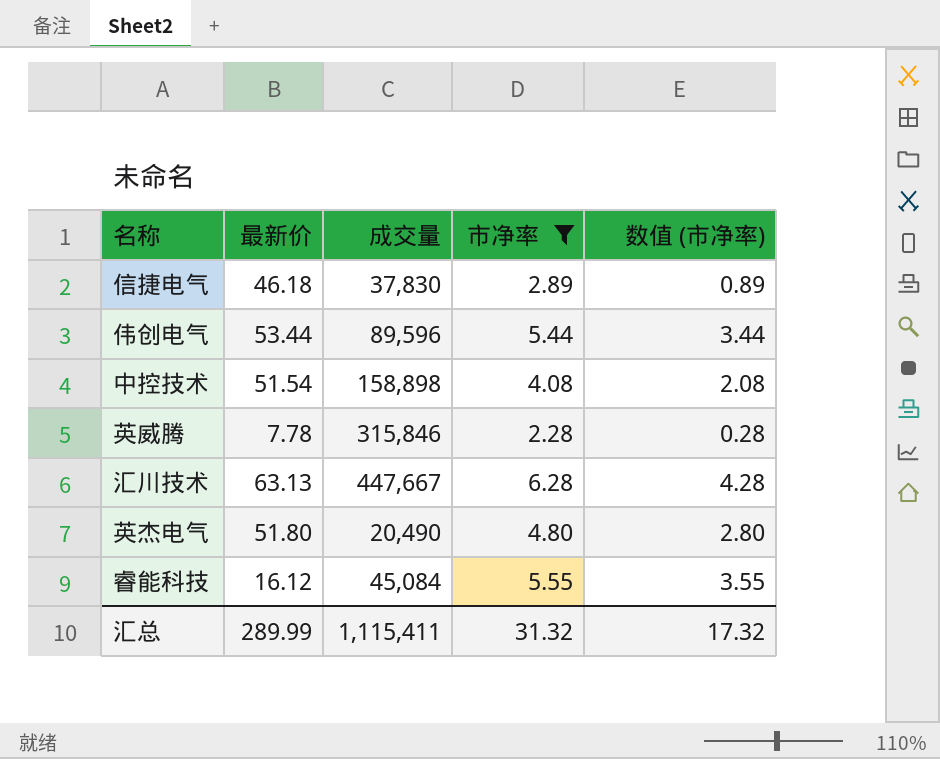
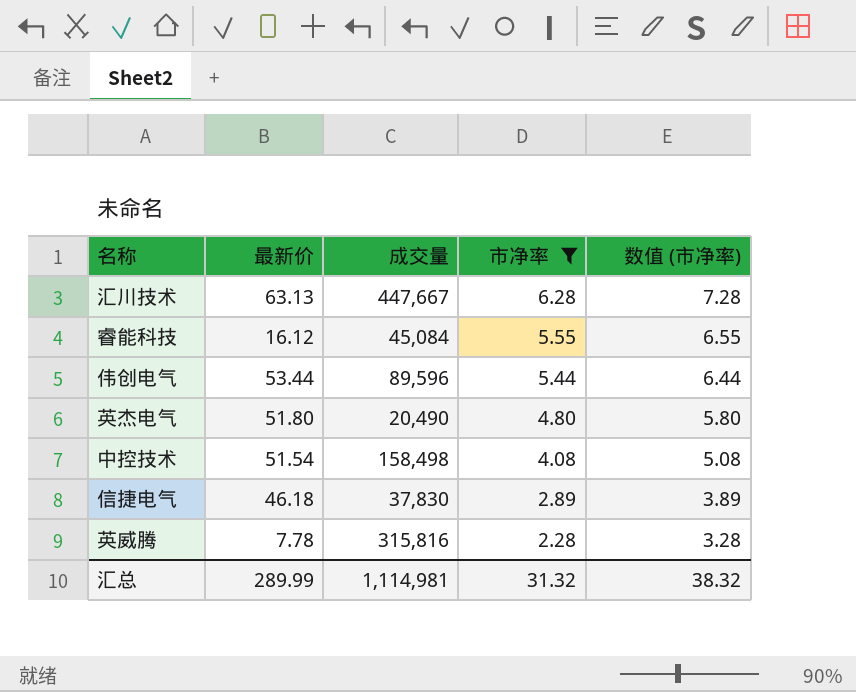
row order: none -> 市净率 descending
column 数值 (市净率) | formula: [市净率] - 2 -> [市净率] + 1
中控技术 | 成交量: 158,898 -> 158,498
英威腾 | 成交量: 315,846 -> 315,816
汇总 | 成交量: 1,115,411 -> 1,114,981
汇总 | 数值 (市净率): 17.32 -> 38.32

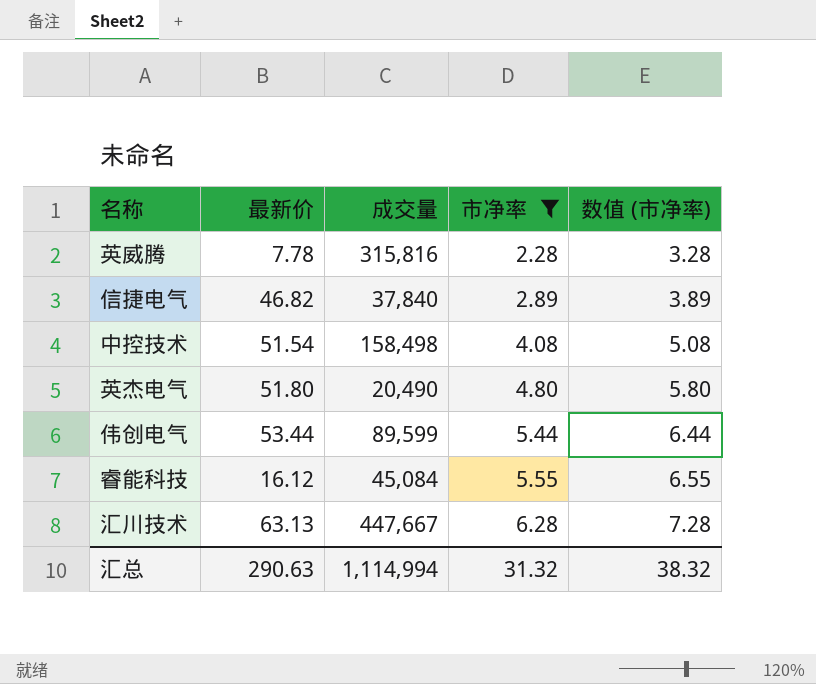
row order: 市净率 descending -> 市净率 ascending
信捷电气 | 最新价: 46.18 -> 46.82
信捷电气 | 成交量: 37,830 -> 37,840
伟创电气 | 成交量: 89,596 -> 89,599
汇总 | 最新价: 289.99 -> 290.63
汇总 | 成交量: 1,114,981 -> 1,114,994

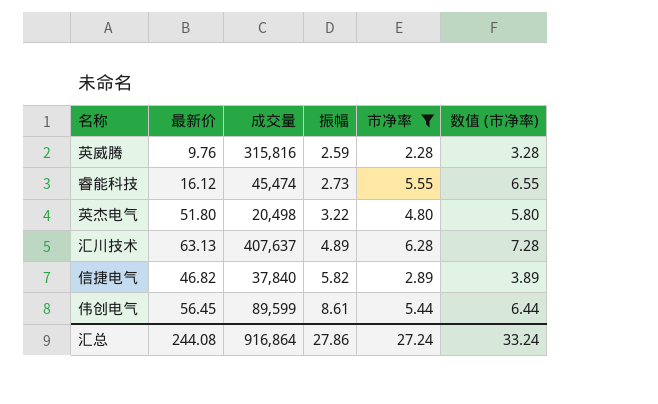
row order: 市净率 ascending -> 振幅 ascending
column 振幅 | position: none -> 4
row 中控技术: 51.54 | 158,498 | 4.08 | 5.08 -> none
英威腾 | 最新价: 7.78 -> 9.76
睿能科技 | 成交量: 45,084 -> 45,474
英杰电气 | 成交量: 20,490 -> 20,498
汇川技术 | 成交量: 447,667 -> 407,637
伟创电气 | 最新价: 53.44 -> 56.45
汇总 | 最新价: 290.63 -> 244.08
汇总 | 成交量: 1,114,994 -> 916,864
汇总 | 市净率: 31.32 -> 27.24
汇总 | 数值 (市净率): 38.32 -> 33.24

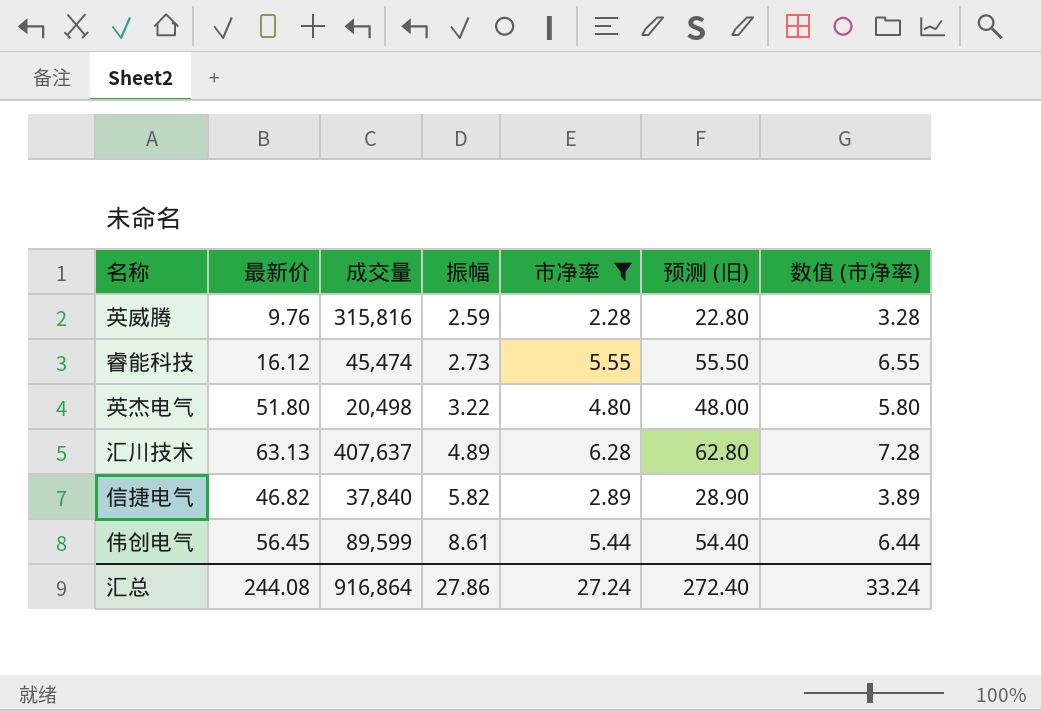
column 预测 (旧) | formula: none -> [市净率] * 10

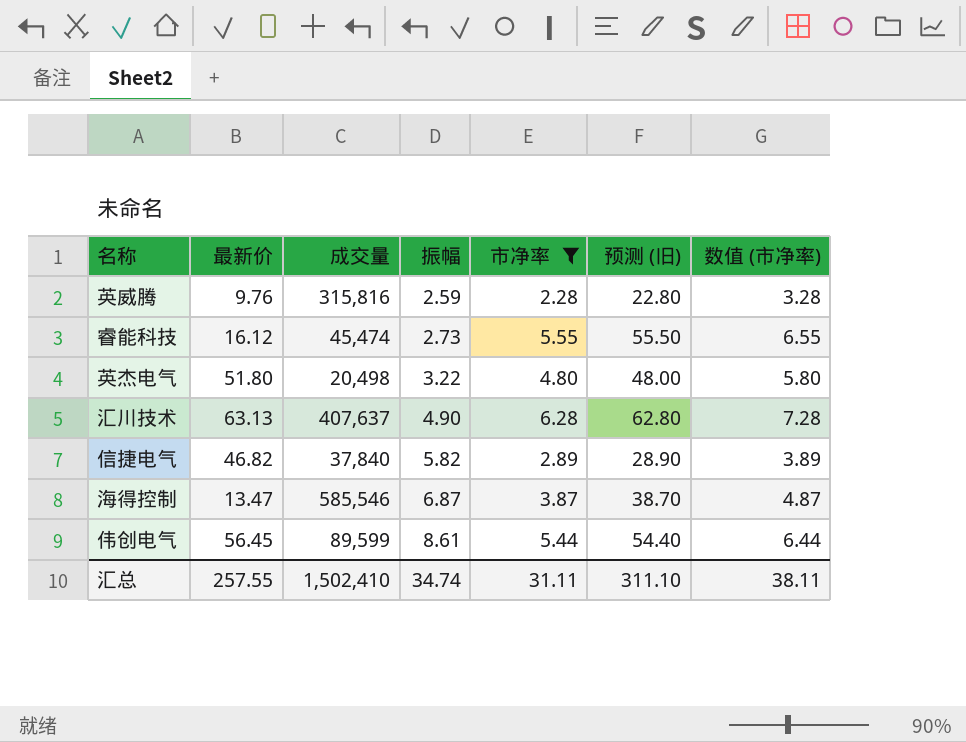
汇川技术 | 振幅: 4.89 -> 4.90
row 海得控制: none -> 13.47 | 585,546 | 6.87 | 3.87 | 38.70 | 4.87
汇总 | 最新价: 244.08 -> 257.55
汇总 | 成交量: 916,864 -> 1,502,410
汇总 | 振幅: 27.86 -> 34.74
汇总 | 市净率: 27.24 -> 31.11
汇总 | 预测 (旧): 272.40 -> 311.10
汇总 | 数值 (市净率): 33.24 -> 38.11

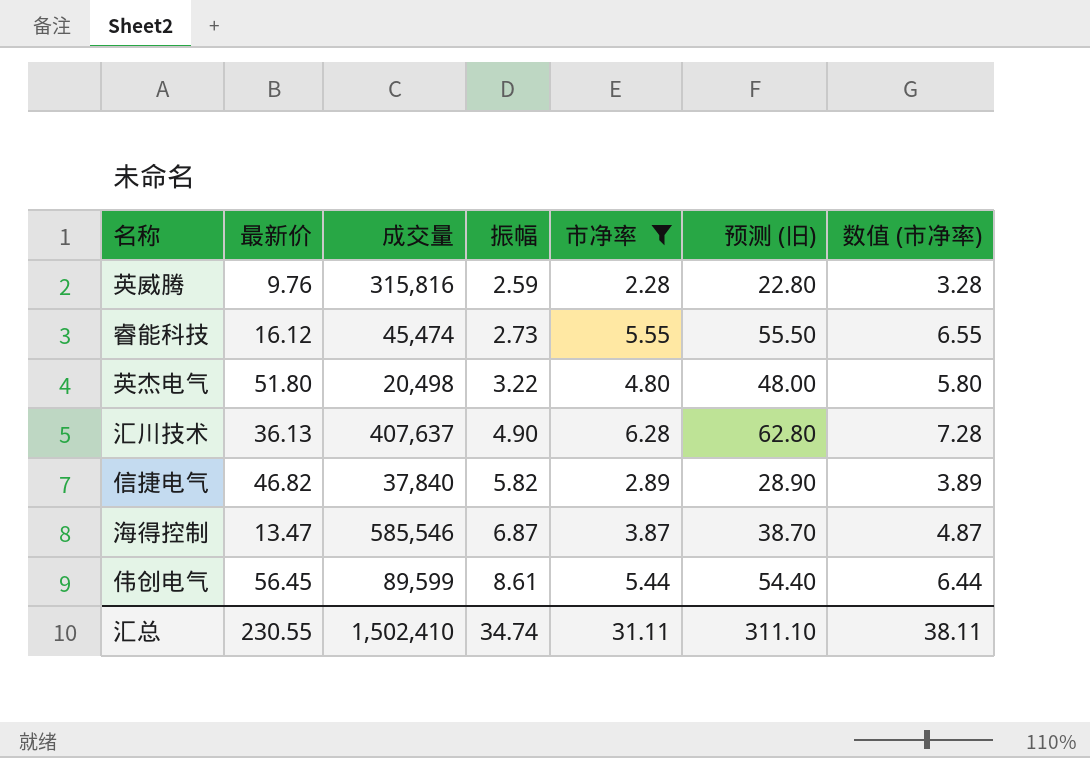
汇川技术 | 最新价: 63.13 -> 36.13
汇总 | 最新价: 257.55 -> 230.55

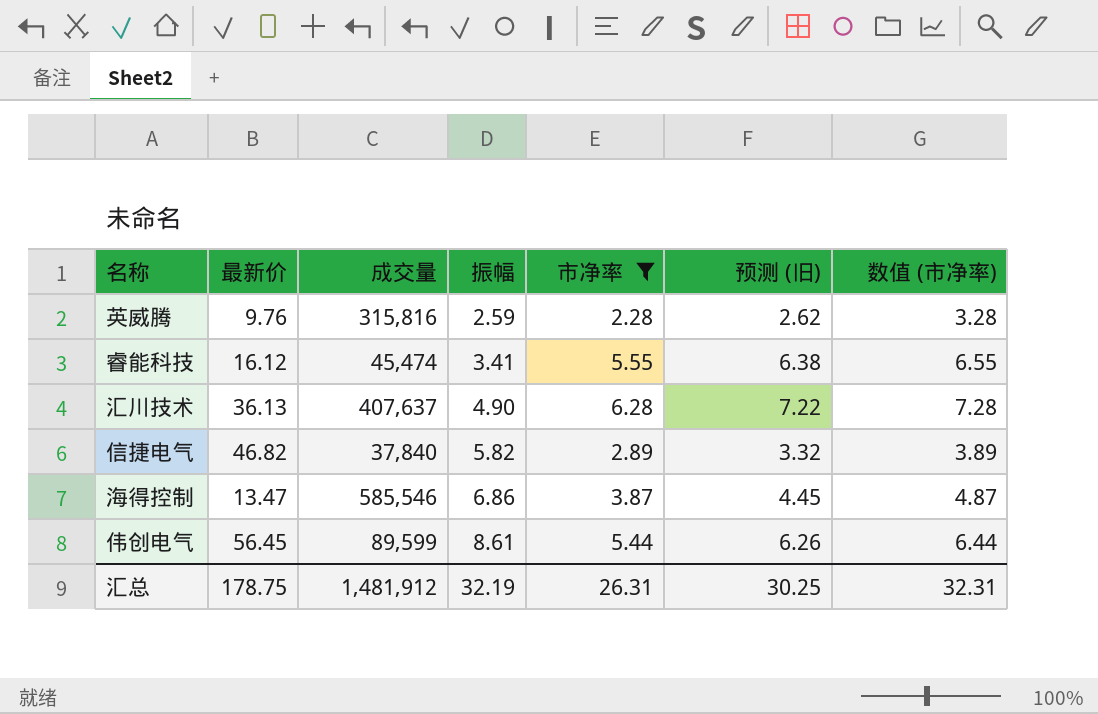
column 预测 (旧) | formula: [市净率] * 10 -> [市净率] * 1.15
row 英杰电气: 51.80 | 20,498 | 3.22 | 4.80 | 48.00 | 5.80 -> none
睿能科技 | 振幅: 2.73 -> 3.41
海得控制 | 振幅: 6.87 -> 6.86
汇总 | 最新价: 230.55 -> 178.75
汇总 | 成交量: 1,502,410 -> 1,481,912
汇总 | 振幅: 34.74 -> 32.19
汇总 | 市净率: 31.11 -> 26.31
汇总 | 预测 (旧): 311.10 -> 30.25
汇总 | 数值 (市净率): 38.11 -> 32.31

